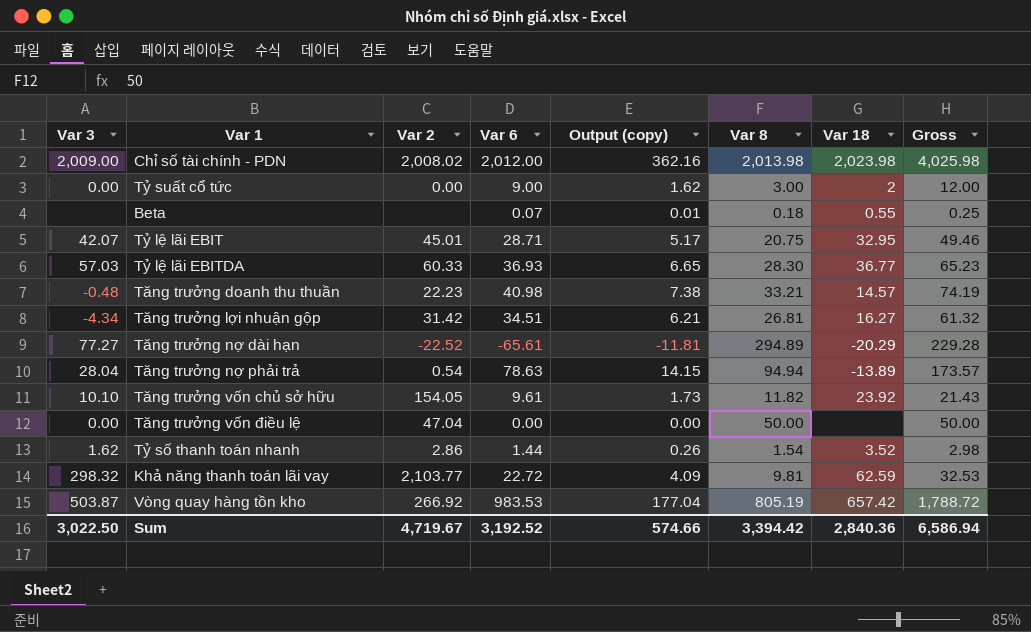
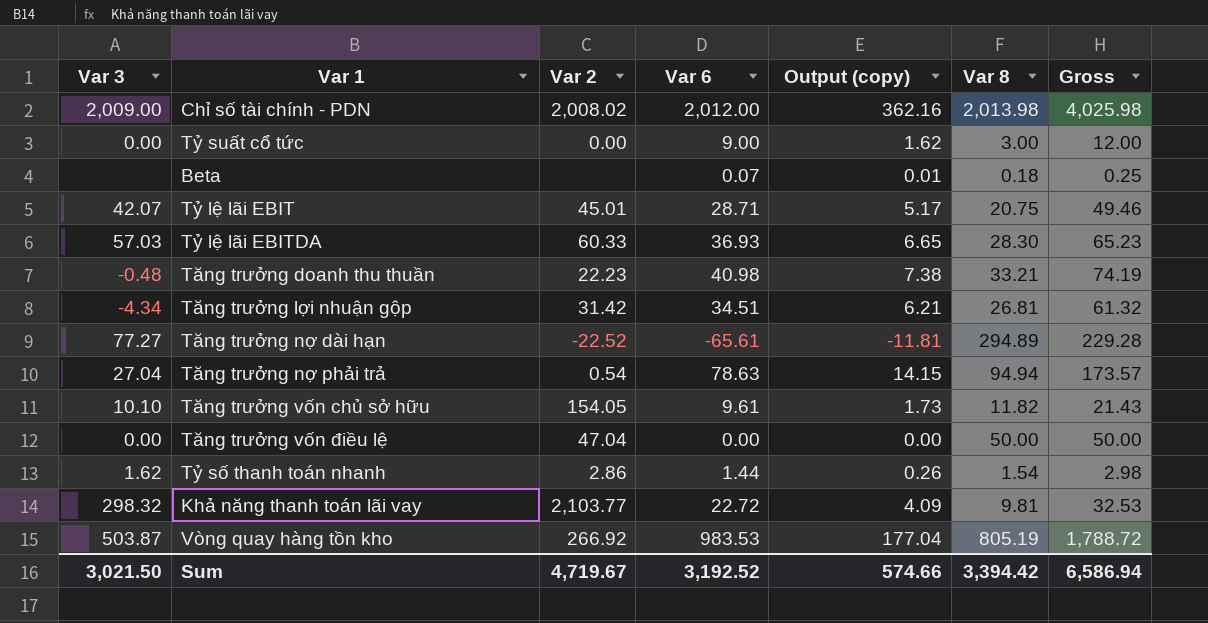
column Var 18 | position: 7 -> none
Tăng trưởng nợ phải trả | Var 3: 28.04 -> 27.04
Sum | Var 3: 3,022.50 -> 3,021.50

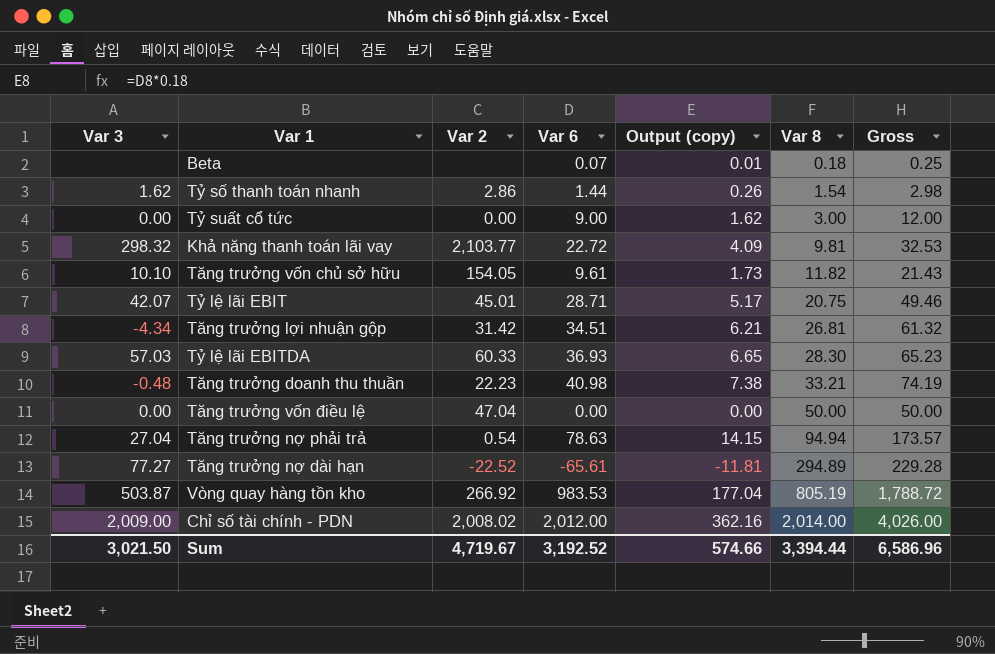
row order: none -> Var 8 ascending
Chỉ số tài chính - PDN | Var 8: 2,013.98 -> 2,014.00
Chỉ số tài chính - PDN | Gross: 4,025.98 -> 4,026.00
Sum | Var 8: 3,394.42 -> 3,394.44
Sum | Gross: 6,586.94 -> 6,586.96

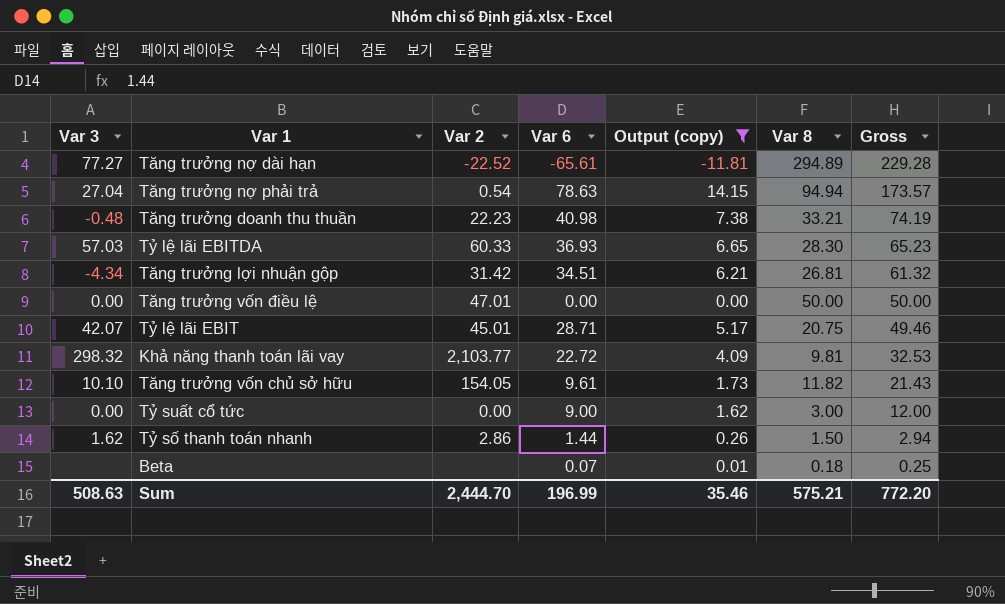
filter: none -> Output (copy) <= 14.15
row order: Var 8 ascending -> Gross descending
Tăng trưởng vốn điều lệ | Var 2: 47.04 -> 47.01
Tỷ số thanh toán nhanh | Var 8: 1.54 -> 1.50
Tỷ số thanh toán nhanh | Gross: 2.98 -> 2.94
Sum | Var 3: 3,021.50 -> 508.63
Sum | Var 2: 4,719.67 -> 2,444.70
Sum | Var 6: 3,192.52 -> 196.99
Sum | Output (copy): 574.66 -> 35.46
Sum | Var 8: 3,394.44 -> 575.21
Sum | Gross: 6,586.96 -> 772.20

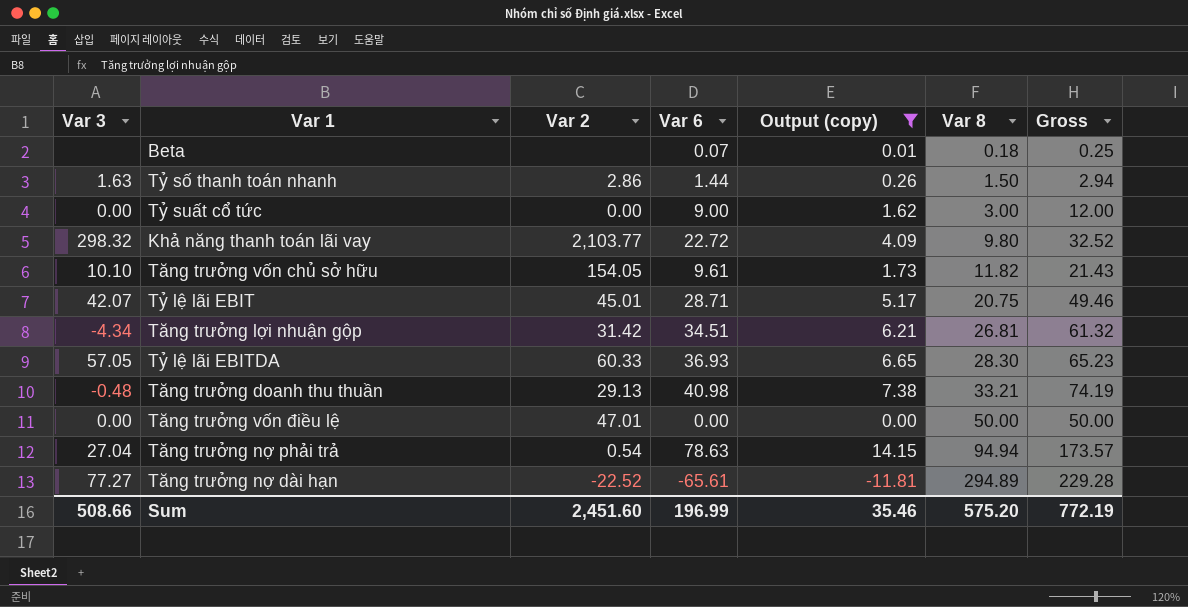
row order: Gross descending -> Var 8 ascending
Tỷ số thanh toán nhanh | Var 3: 1.62 -> 1.63
Khả năng thanh toán lãi vay | Var 8: 9.81 -> 9.80
Khả năng thanh toán lãi vay | Gross: 32.53 -> 32.52
Tỷ lệ lãi EBITDA | Var 3: 57.03 -> 57.05
Tăng trưởng doanh thu thuần | Var 2: 22.23 -> 29.13
Sum | Var 3: 508.63 -> 508.66
Sum | Var 2: 2,444.70 -> 2,451.60
Sum | Var 8: 575.21 -> 575.20
Sum | Gross: 772.20 -> 772.19

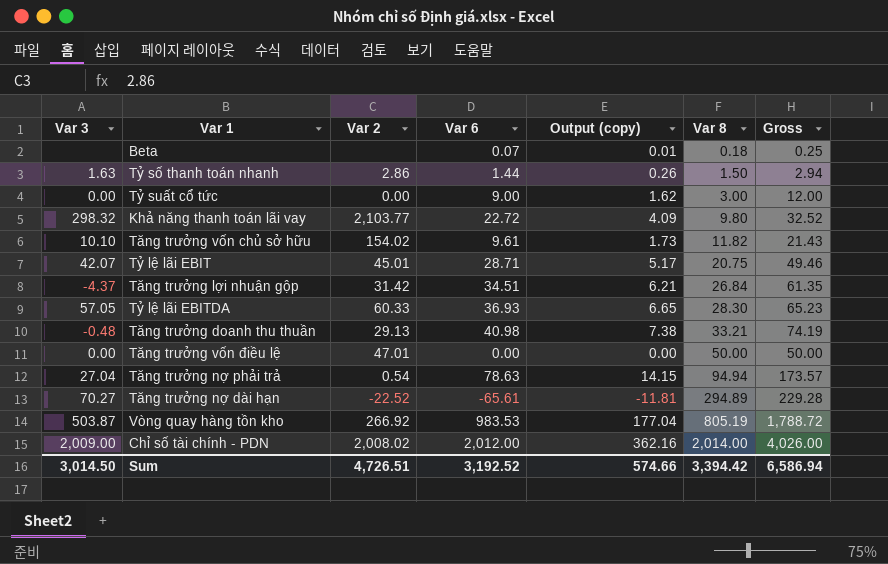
filter: Output (copy) <= 14.15 -> none
Tăng trưởng vốn chủ sở hữu | Var 2: 154.05 -> 154.02
Tăng trưởng lợi nhuận gộp | Var 3: -4.34 -> -4.37
Tăng trưởng lợi nhuận gộp | Var 8: 26.81 -> 26.84
Tăng trưởng lợi nhuận gộp | Gross: 61.32 -> 61.35
Tăng trưởng nợ dài hạn | Var 3: 77.27 -> 70.27
Sum | Var 3: 508.66 -> 3,014.50
Sum | Var 2: 2,451.60 -> 4,726.51
Sum | Var 6: 196.99 -> 3,192.52
Sum | Output (copy): 35.46 -> 574.66
Sum | Var 8: 575.20 -> 3,394.42
Sum | Gross: 772.19 -> 6,586.94

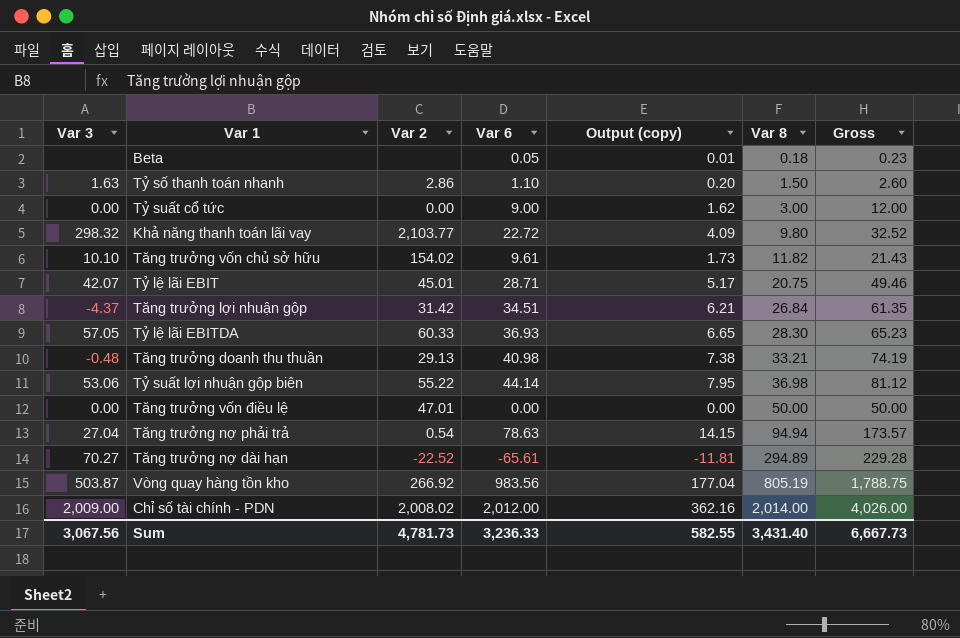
Beta | Var 6: 0.07 -> 0.05
Beta | Gross: 0.25 -> 0.23
Tỷ số thanh toán nhanh | Var 6: 1.44 -> 1.10
Tỷ số thanh toán nhanh | Output (copy): 0.26 -> 0.20
Tỷ số thanh toán nhanh | Gross: 2.94 -> 2.60
row Tỷ suất lợi nhuận gộp biên: none -> 53.06 | 55.22 | 44.14 | 7.95 | 36.98 | 81.12
Vòng quay hàng tồn kho | Var 6: 983.53 -> 983.56
Vòng quay hàng tồn kho | Gross: 1,788.72 -> 1,788.75
Sum | Var 3: 3,014.50 -> 3,067.56
Sum | Var 2: 4,726.51 -> 4,781.73
Sum | Var 6: 3,192.52 -> 3,236.33
Sum | Output (copy): 574.66 -> 582.55
Sum | Var 8: 3,394.42 -> 3,431.40
Sum | Gross: 6,586.94 -> 6,667.73

